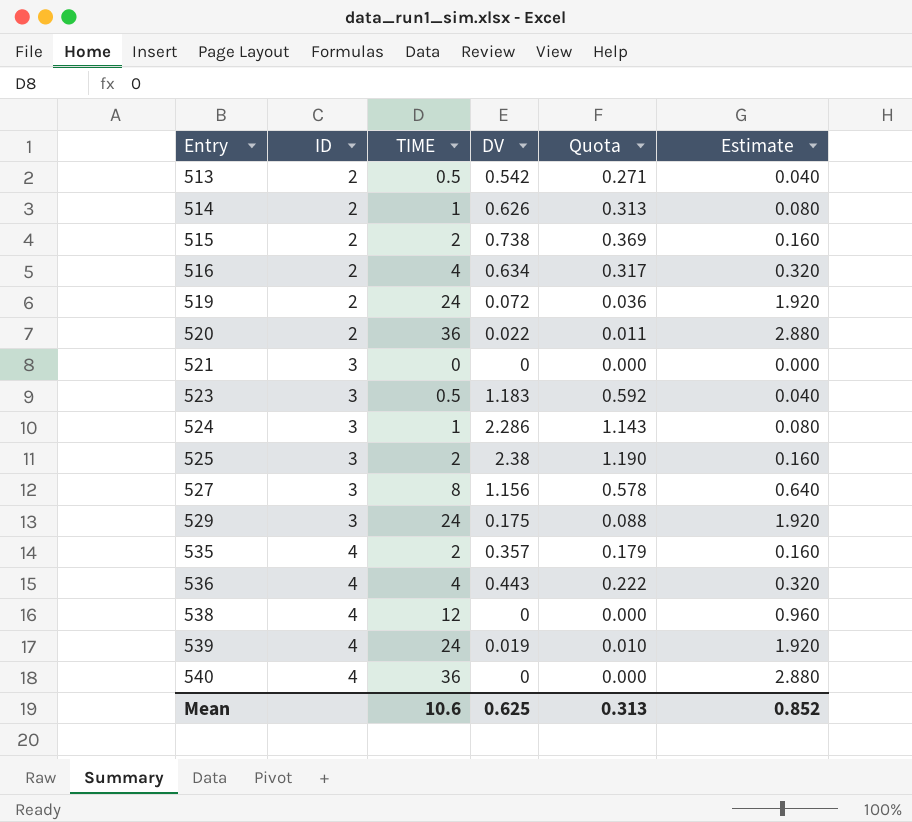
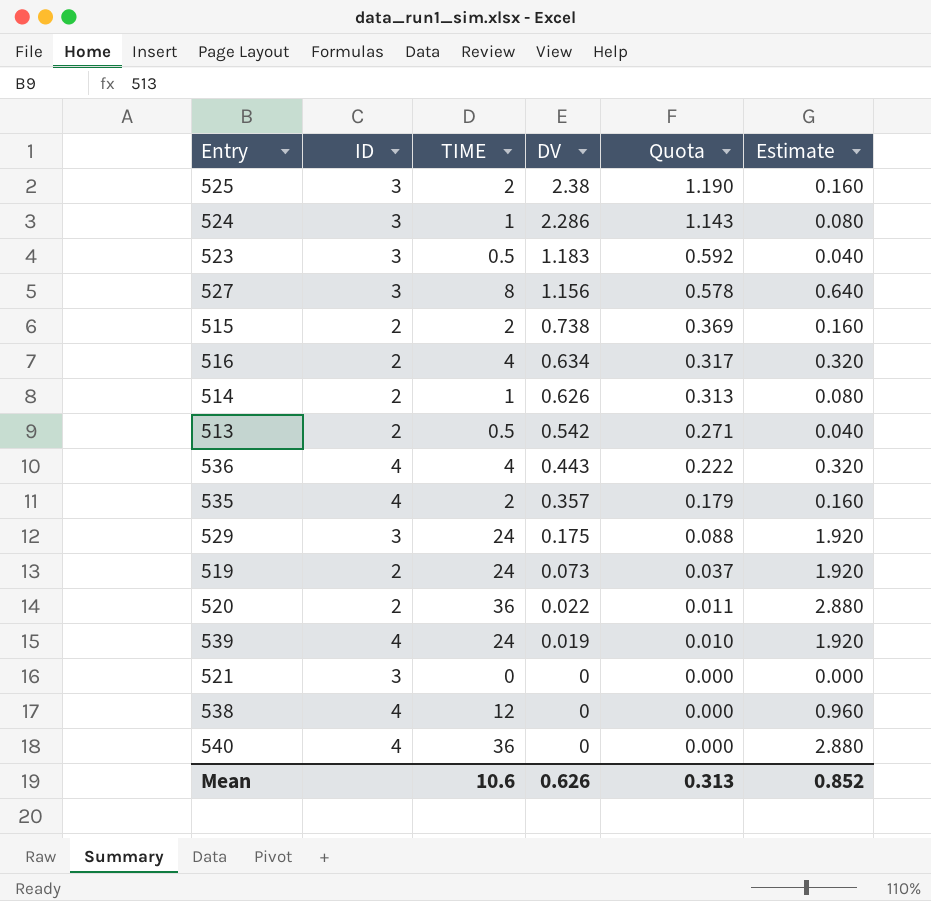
row order: Entry ascending -> DV descending
519 | DV: 0.072 -> 0.073
519 | Quota: 0.036 -> 0.037
Mean | DV: 0.625 -> 0.626

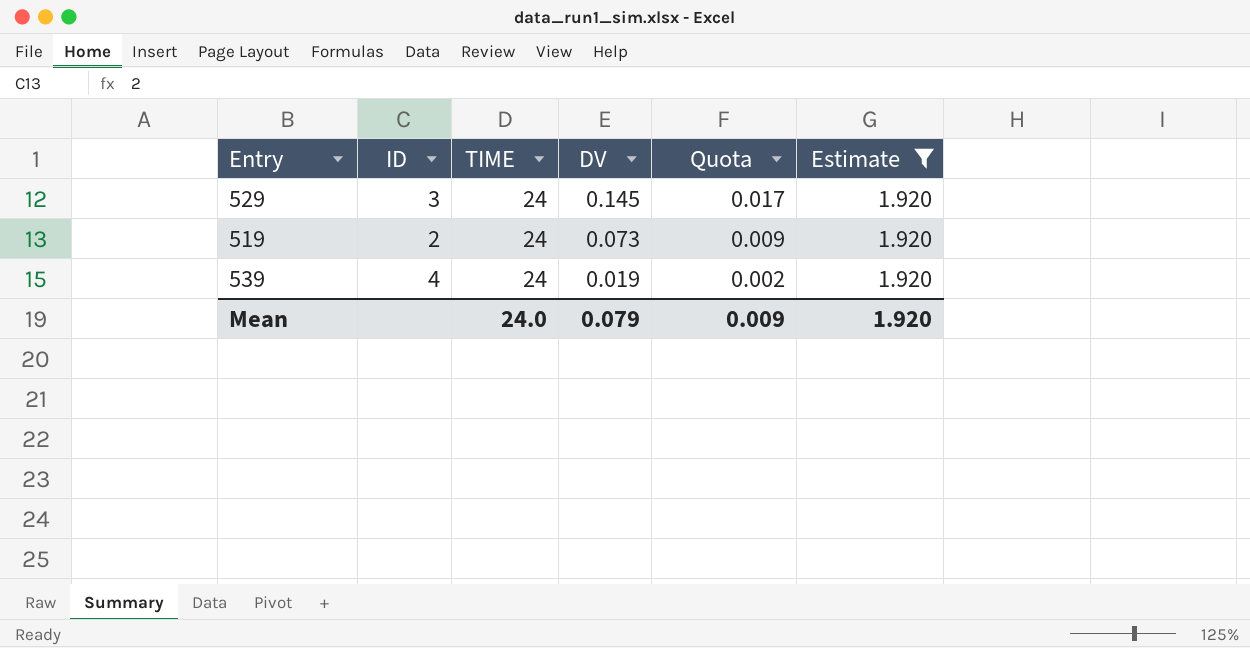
filter: none -> Estimate = 1.920
column Quota | formula: [DV] * 0.5 -> [DV] * 0.12
529 | DV: 0.175 -> 0.145
Mean | TIME: 10.6 -> 24.0
Mean | DV: 0.626 -> 0.079
Mean | Quota: 0.313 -> 0.009
Mean | Estimate: 0.852 -> 1.920

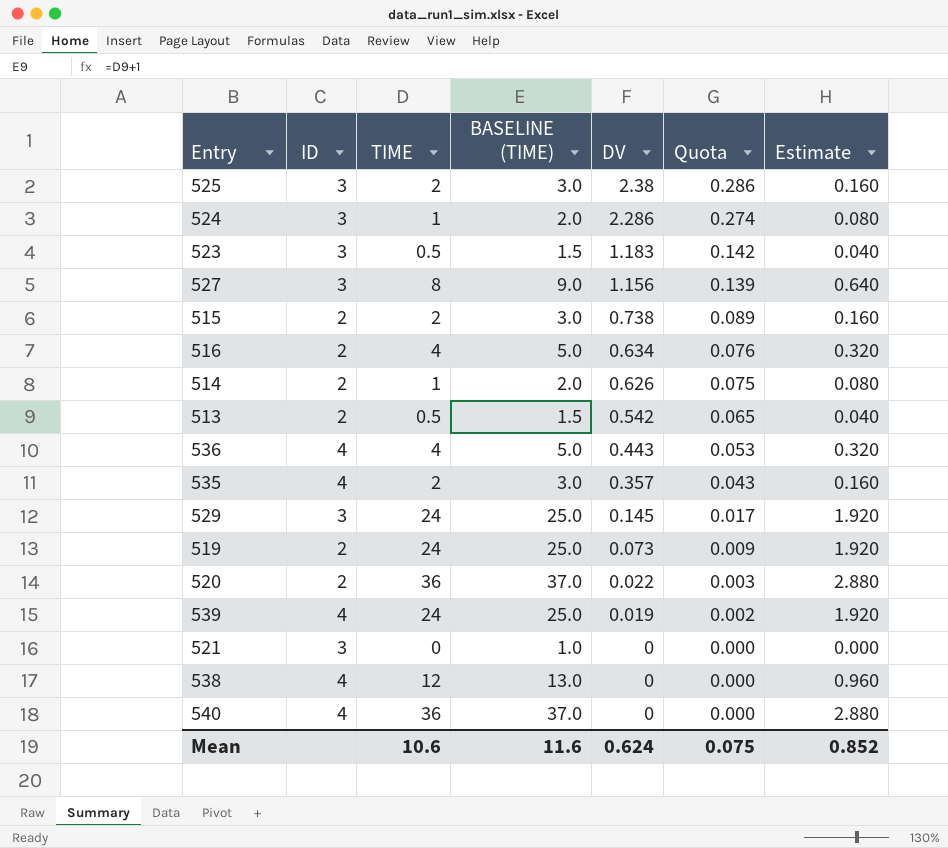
filter: Estimate = 1.920 -> none
column BASELINE (TIME) | formula: none -> [TIME] + 1
Mean | TIME: 24.0 -> 10.6
Mean | DV: 0.079 -> 0.624
Mean | Quota: 0.009 -> 0.075
Mean | Estimate: 1.920 -> 0.852

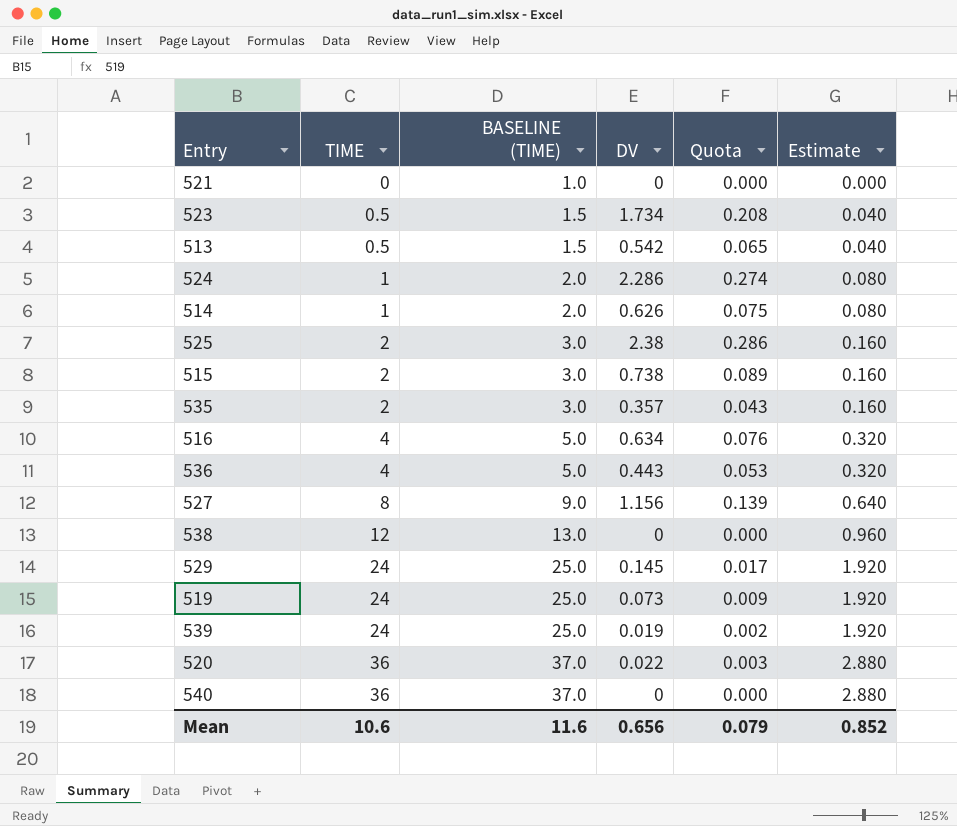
row order: DV descending -> TIME ascending
column ID | position: 2 -> none
523 | DV: 1.183 -> 1.734
523 | Quota: 0.142 -> 0.208
Mean | DV: 0.624 -> 0.656
Mean | Quota: 0.075 -> 0.079

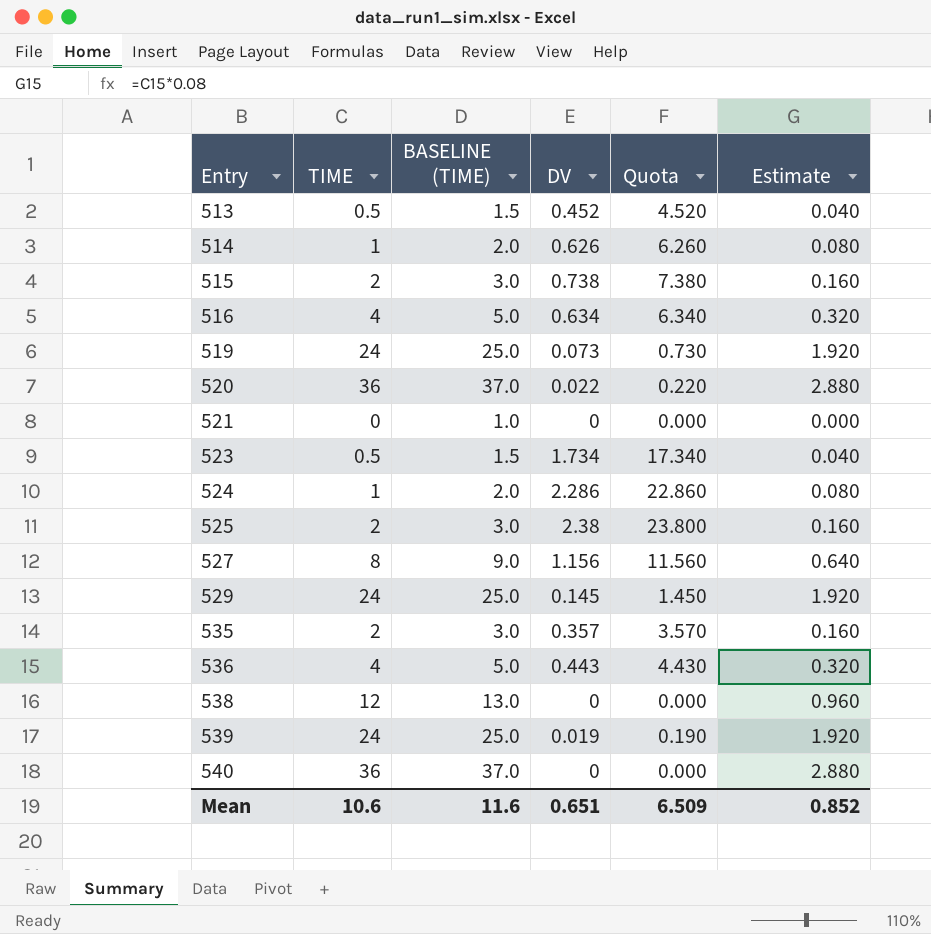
row order: TIME ascending -> Entry ascending
column Quota | formula: [DV] * 0.12 -> [DV] * 10
513 | DV: 0.542 -> 0.452
Mean | DV: 0.656 -> 0.651
Mean | Quota: 0.079 -> 6.509

